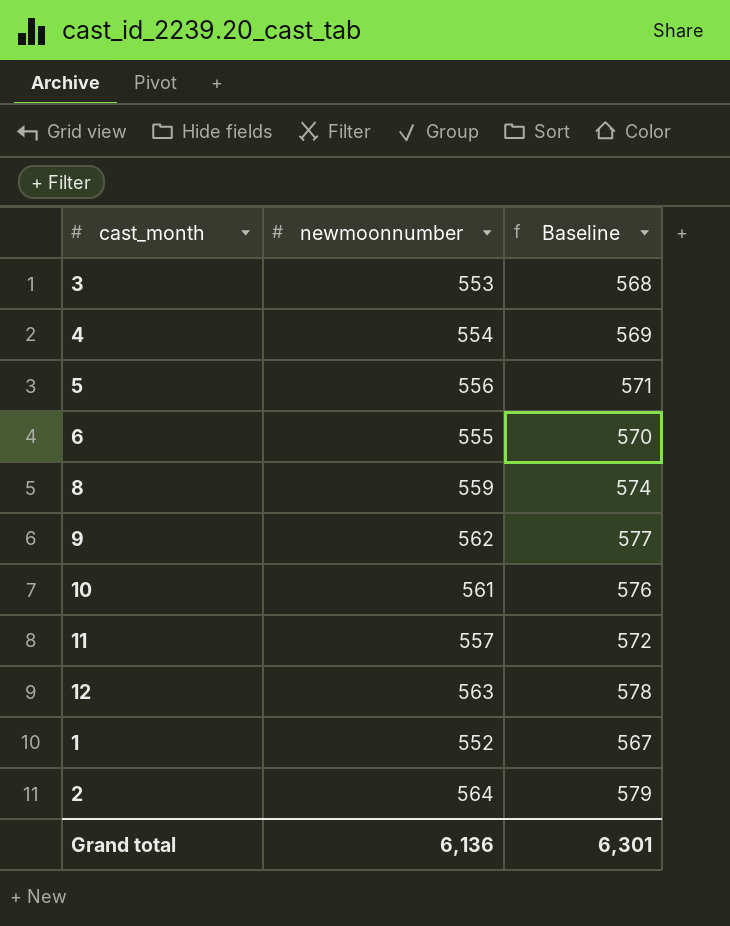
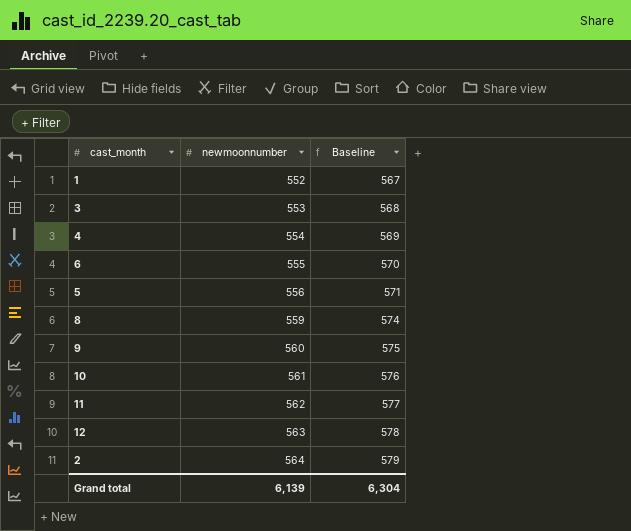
row order: none -> newmoonnumber ascending
9 | newmoonnumber: 562 -> 560
9 | Baseline: 577 -> 575
11 | newmoonnumber: 557 -> 562
11 | Baseline: 572 -> 577
Grand total | newmoonnumber: 6,136 -> 6,139
Grand total | Baseline: 6,301 -> 6,304

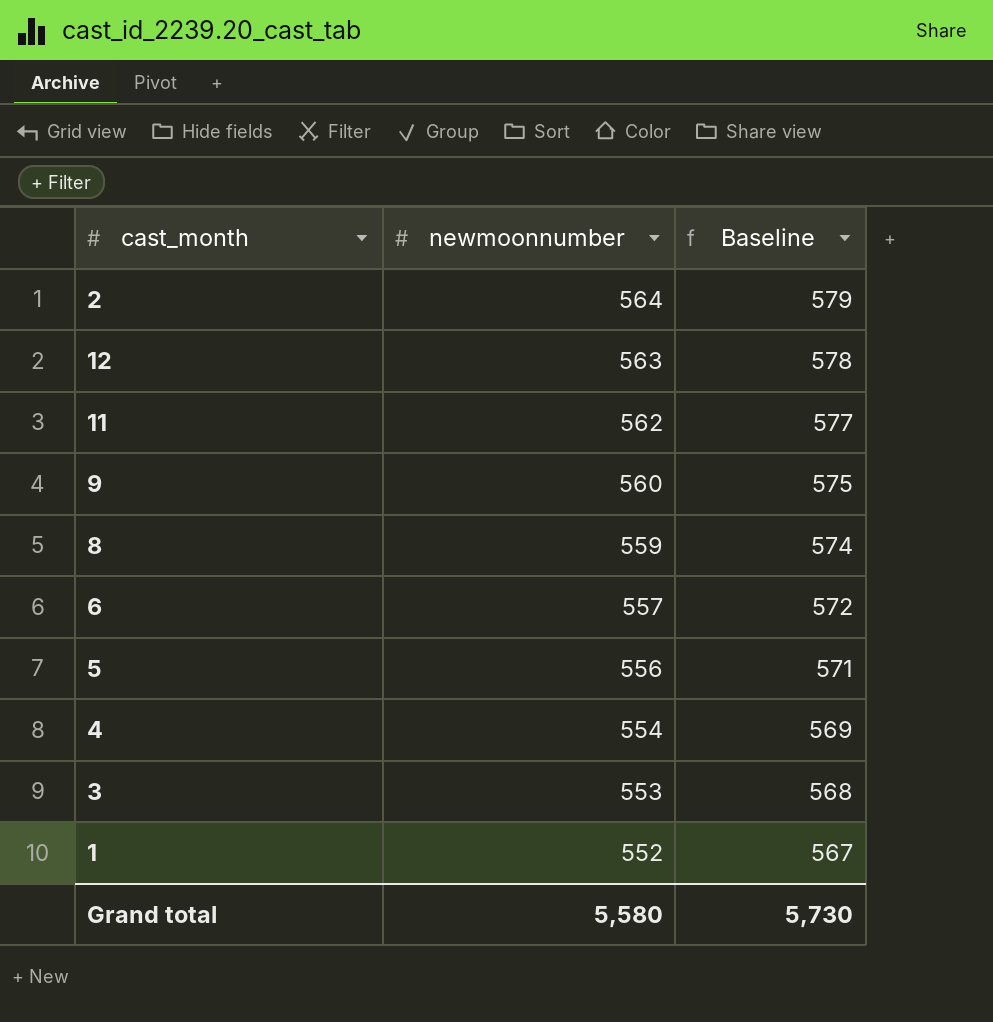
row order: newmoonnumber ascending -> newmoonnumber descending
row 10: 561 | 576 -> none
6 | newmoonnumber: 555 -> 557
6 | Baseline: 570 -> 572
Grand total | newmoonnumber: 6,139 -> 5,580
Grand total | Baseline: 6,304 -> 5,730

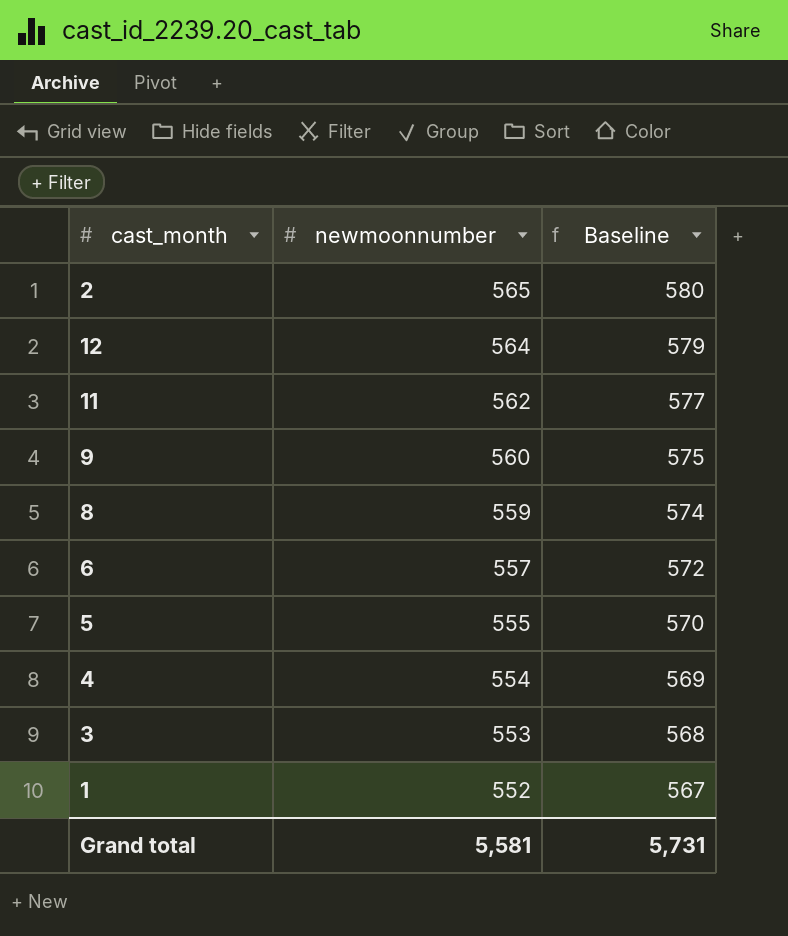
2 | newmoonnumber: 564 -> 565
2 | Baseline: 579 -> 580
12 | newmoonnumber: 563 -> 564
12 | Baseline: 578 -> 579
5 | newmoonnumber: 556 -> 555
5 | Baseline: 571 -> 570
Grand total | newmoonnumber: 5,580 -> 5,581
Grand total | Baseline: 5,730 -> 5,731

